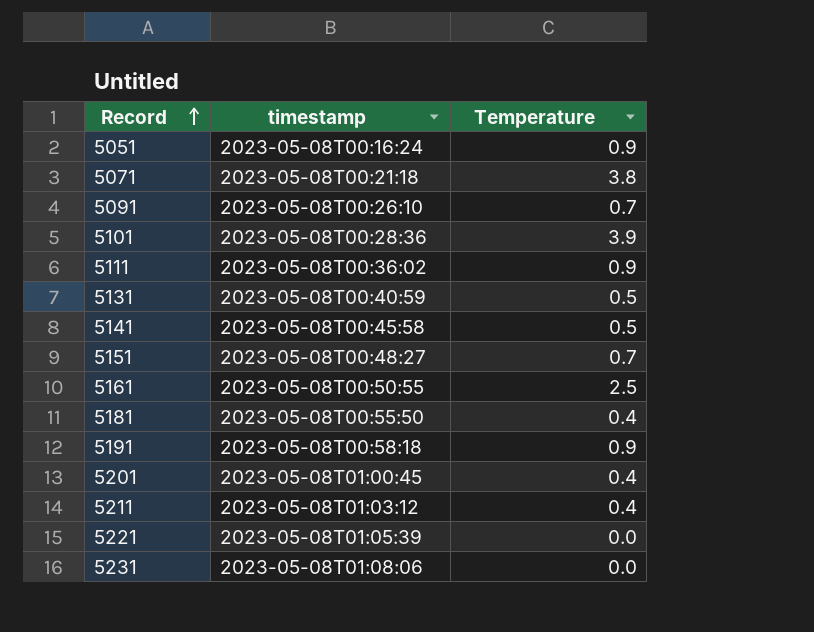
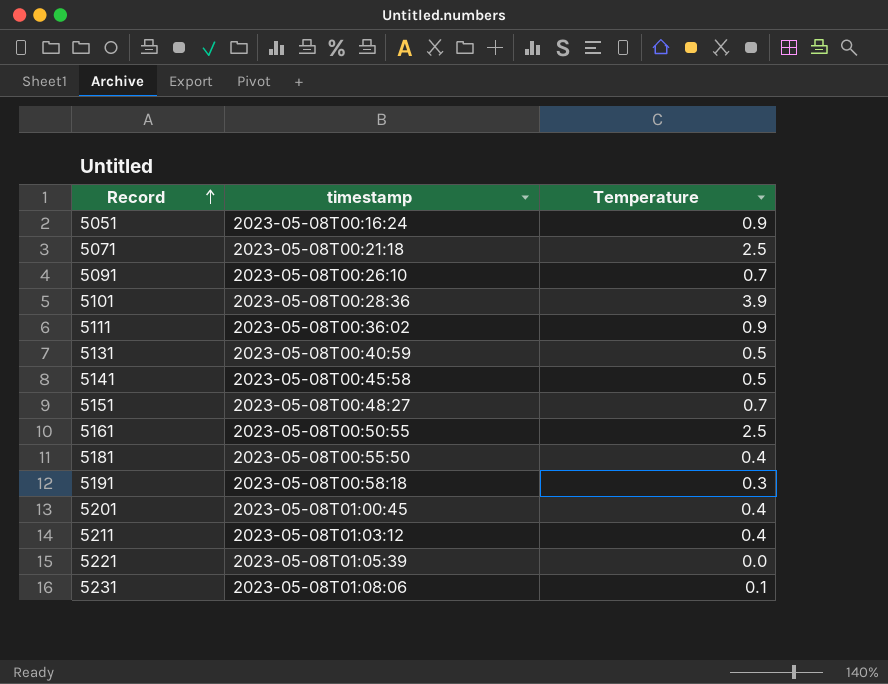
5071 | Temperature: 3.8 -> 2.5
5191 | Temperature: 0.9 -> 0.3
5231 | Temperature: 0.0 -> 0.1

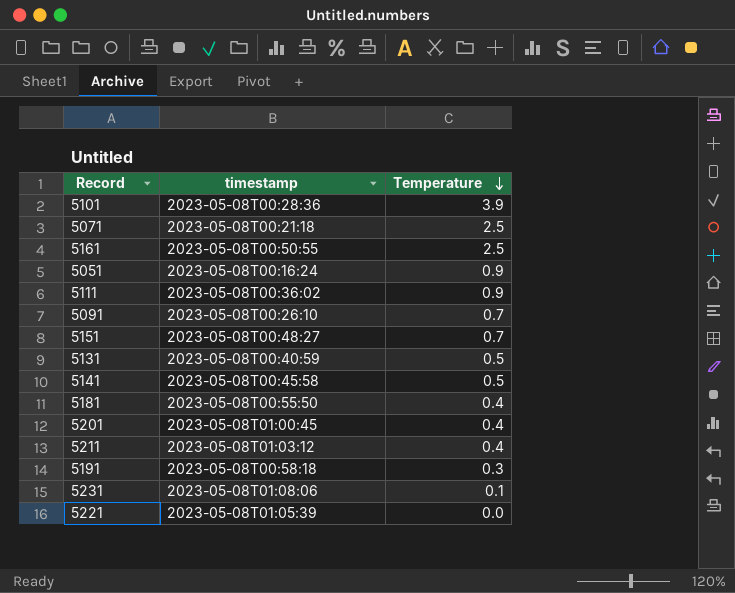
row order: Record ascending -> Temperature descending

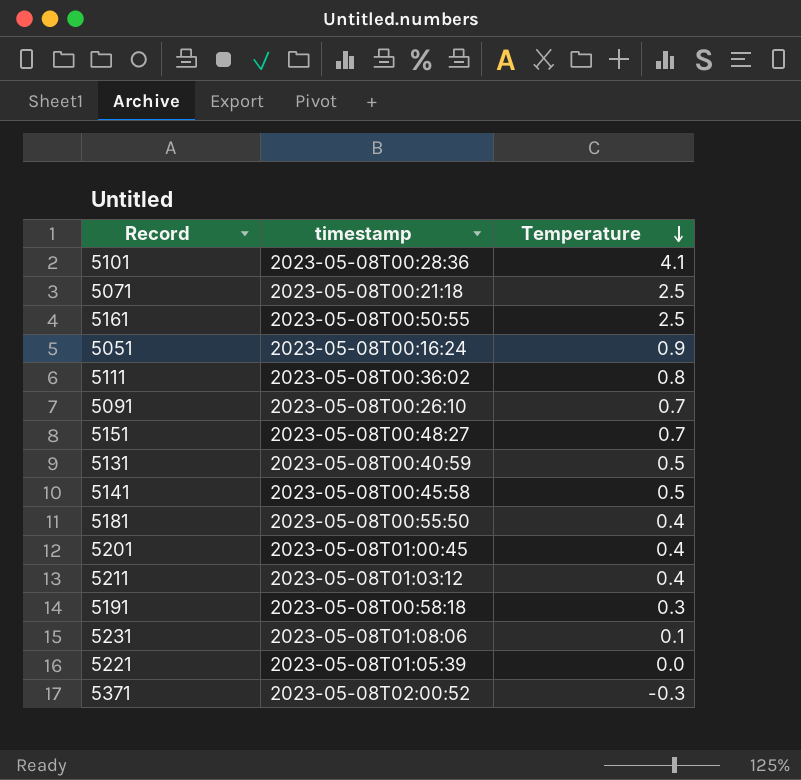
5101 | Temperature: 3.9 -> 4.1
5111 | Temperature: 0.9 -> 0.8
row 5371: none -> 2023-05-08T02:00:52 | -0.3

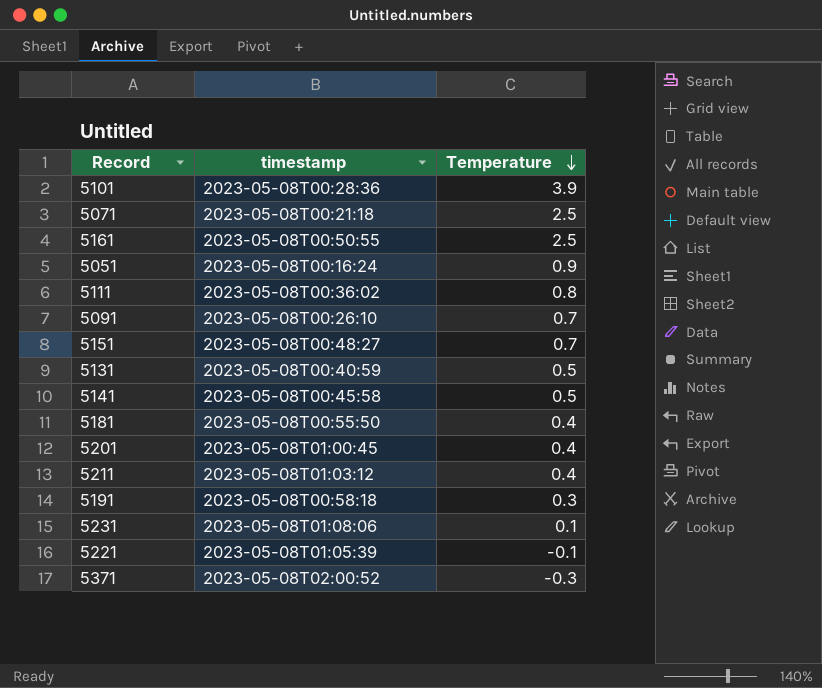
5101 | Temperature: 4.1 -> 3.9
5221 | Temperature: 0.0 -> -0.1

